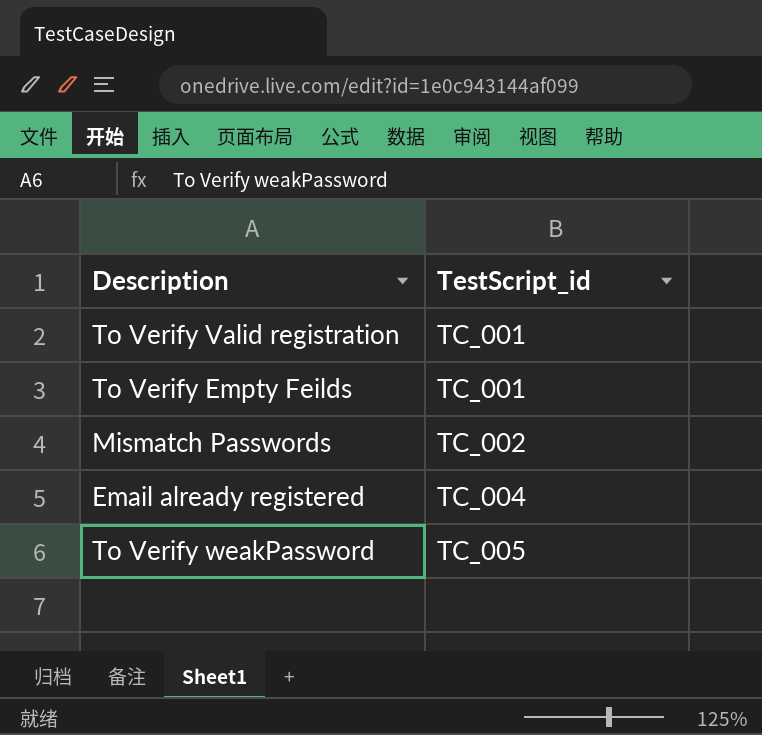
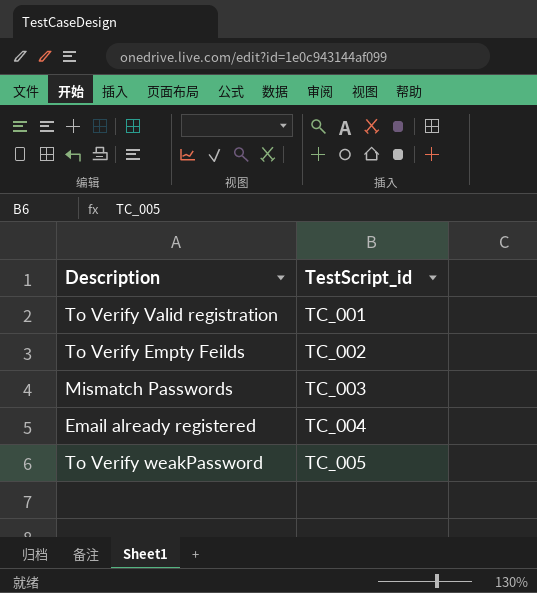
To Verify Empty Feilds | TestScript_id: TC_001 -> TC_002
Mismatch Passwords | TestScript_id: TC_002 -> TC_003

